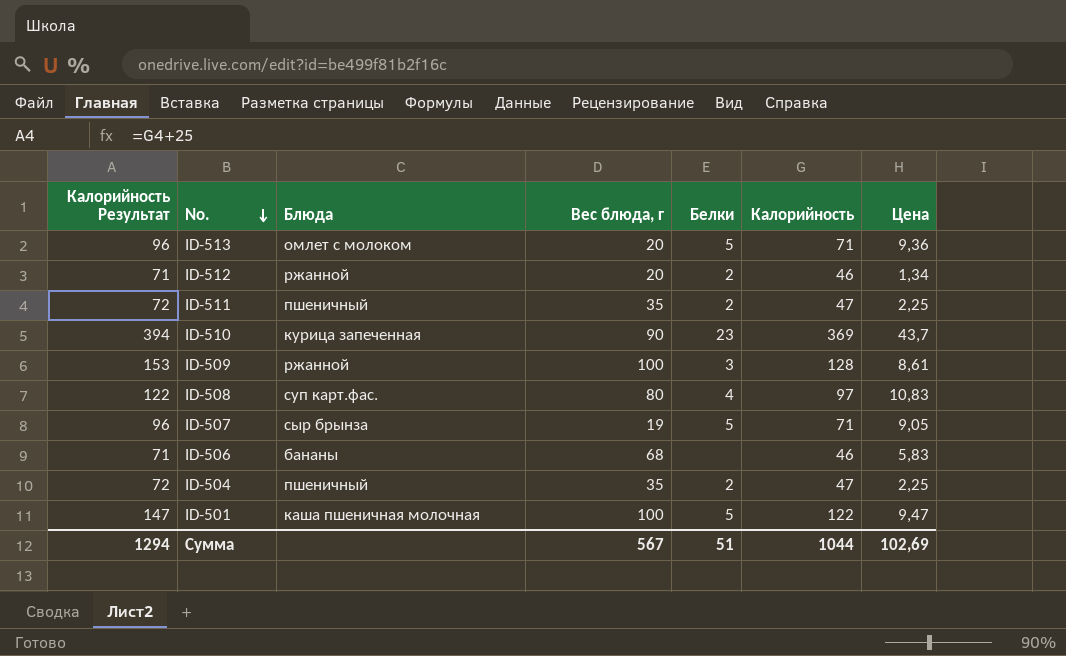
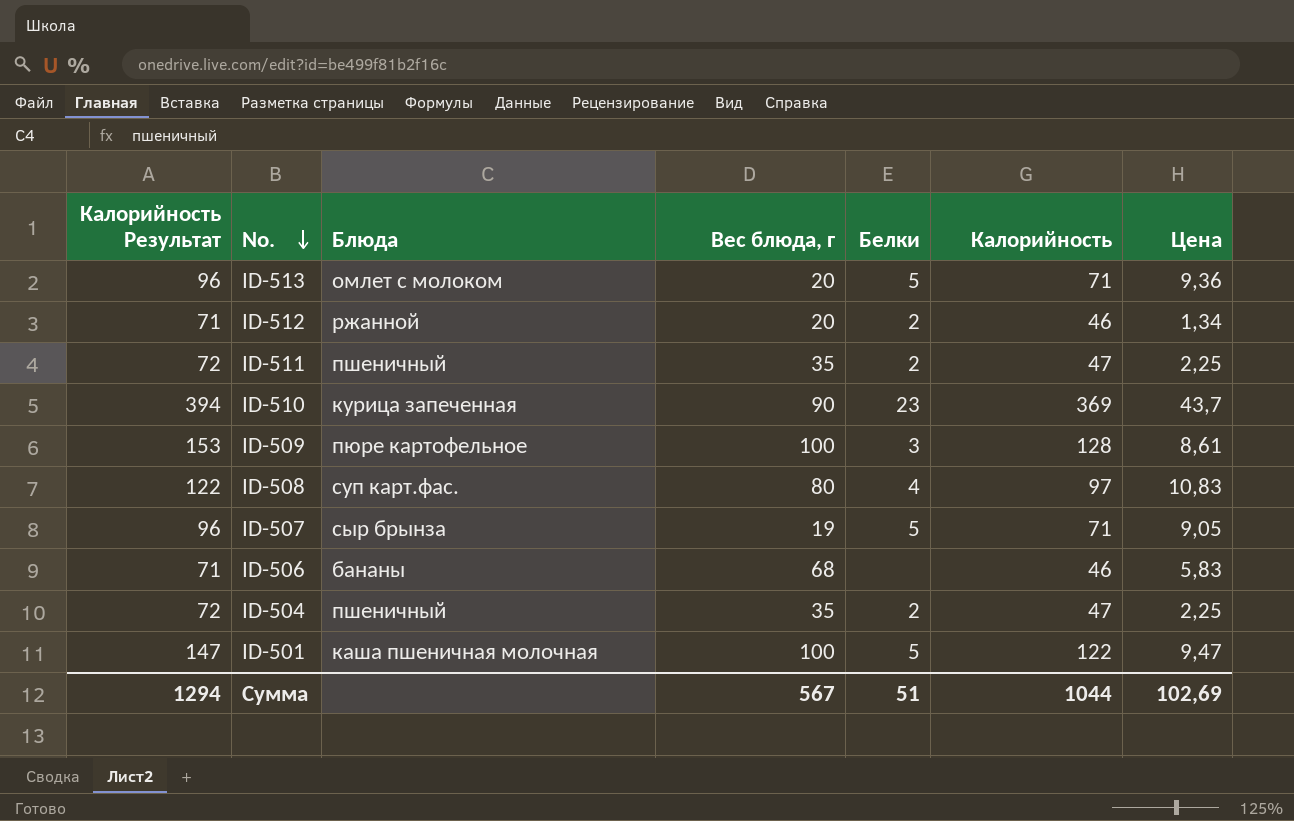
ID-509 | Блюда: ржанной -> пюре картофельное

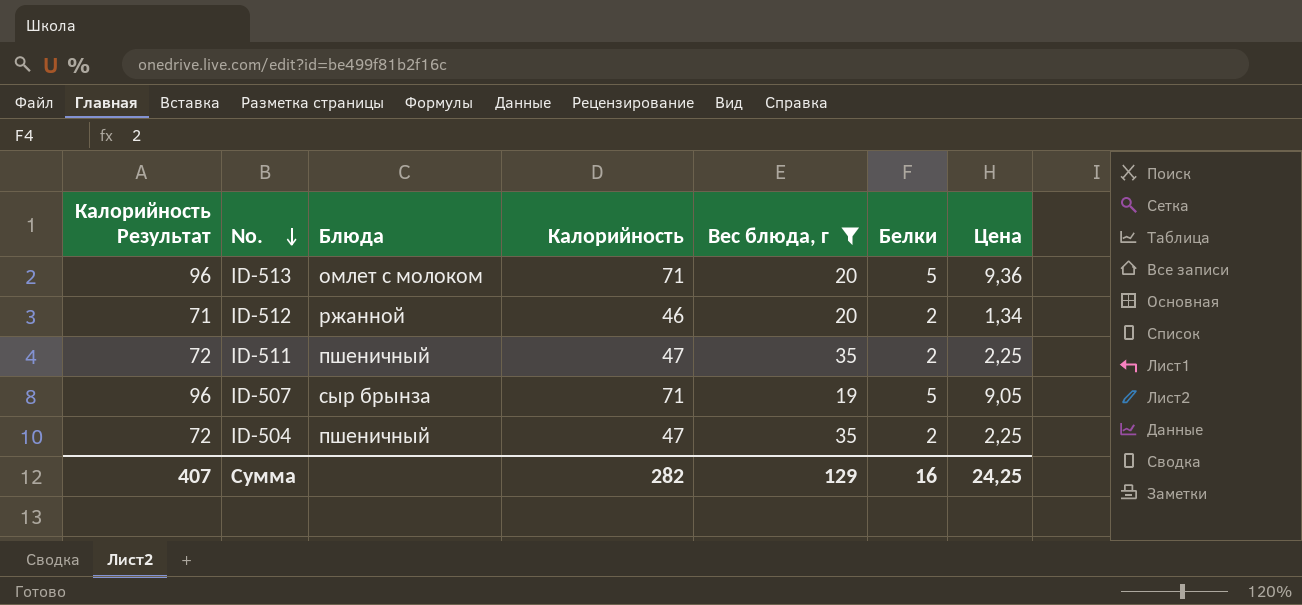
filter: none -> Вес блюда, г <= 35
column Калорийность | position: 6 -> 4
Сумма | Калорийность Результат: 1294 -> 407
Сумма | Калорийность: 1044 -> 282
Сумма | Вес блюда, г: 567 -> 129
Сумма | Белки: 51 -> 16
Сумма | Цена: 102,69 -> 24,25

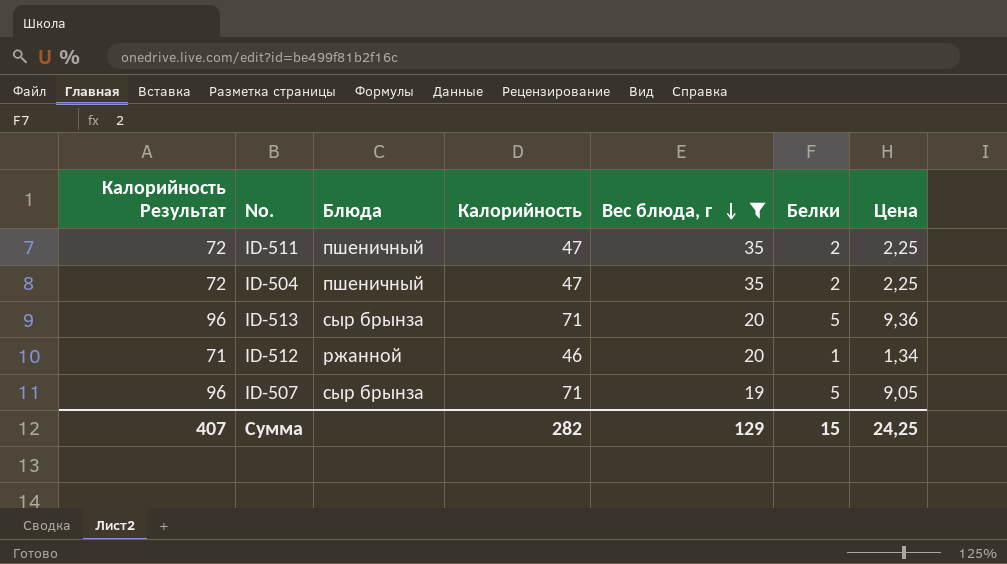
row order: No. descending -> Вес блюда, г descending
ID-513 | Блюда: омлет с молоком -> сыр брынза
ID-512 | Белки: 2 -> 1
Сумма | Белки: 16 -> 15

